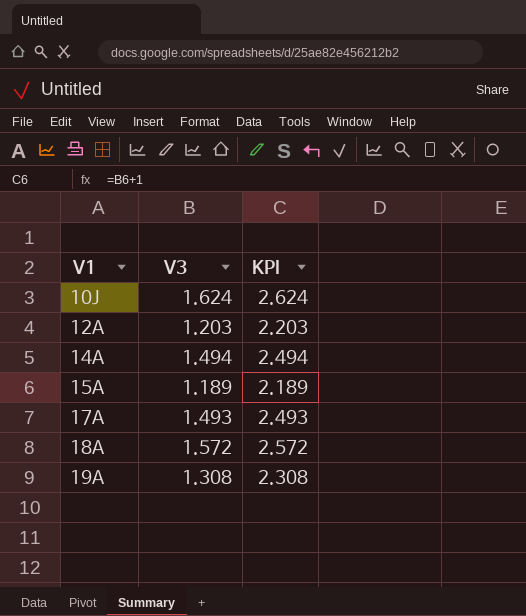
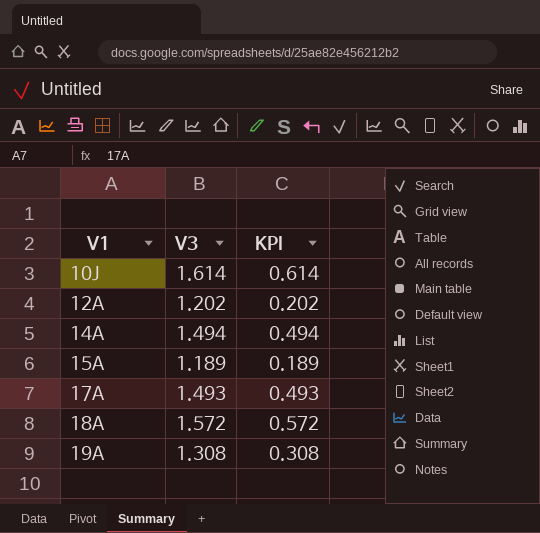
column KPI | formula: [V3] + 1 -> [V3] - 1
10J | V3: 1.624 -> 1.614
12A | V3: 1.203 -> 1.202

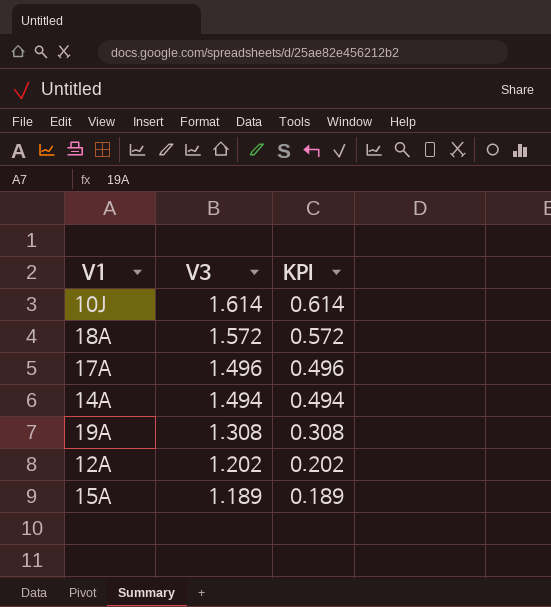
row order: V1 ascending -> V3 descending
17A | V3: 1.493 -> 1.496
17A | KPI: 0.493 -> 0.496

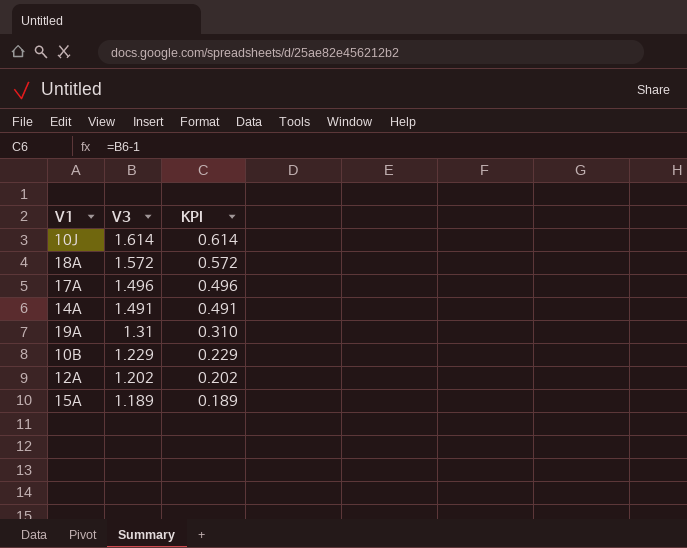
14A | V3: 1.494 -> 1.491
14A | KPI: 0.494 -> 0.491
19A | V3: 1.308 -> 1.31
19A | KPI: 0.308 -> 0.310
row 10B: none -> 1.229 | 0.229

